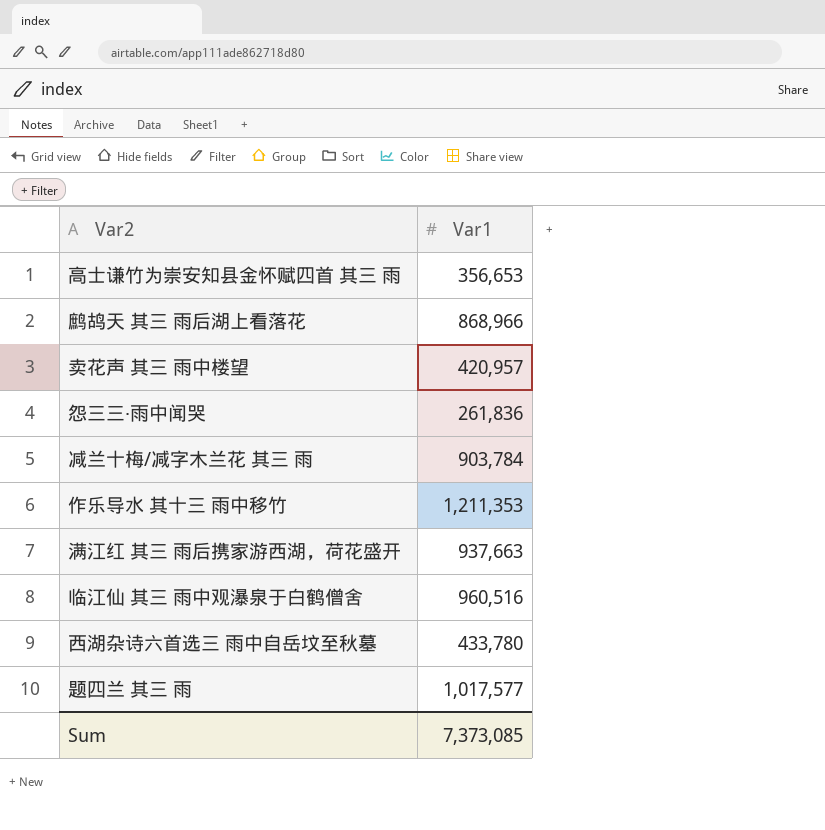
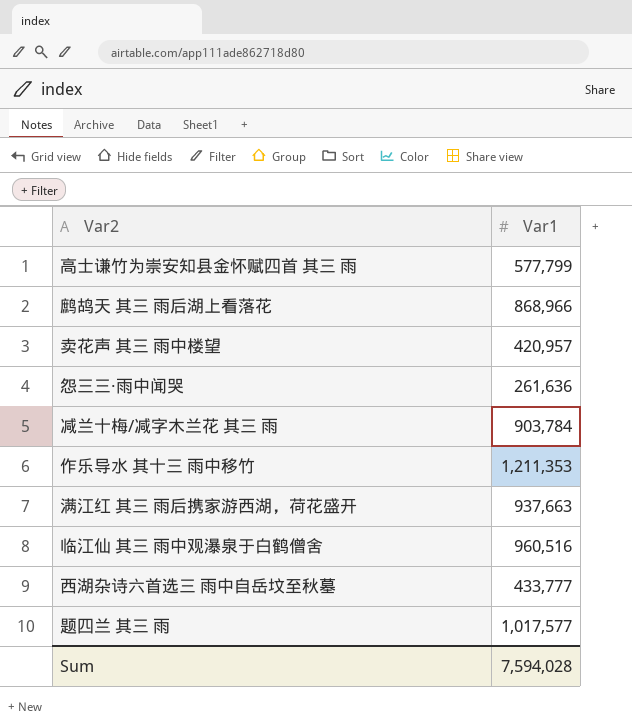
高士谦竹为崇安知县金怀赋四首 其三 雨 | Var1: 356,653 -> 577,799
怨三三·雨中闻哭 | Var1: 261,836 -> 261,636
西湖杂诗六首选三 雨中自岳坟至秋墓 | Var1: 433,780 -> 433,777
Sum | Var1: 7,373,085 -> 7,594,028

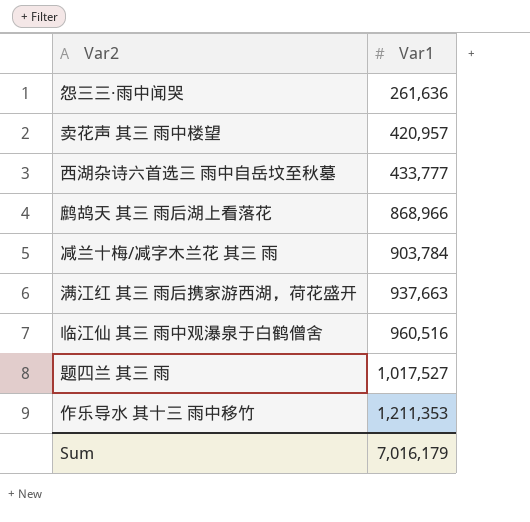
row order: none -> Var1 ascending
row 高士谦竹为崇安知县金怀赋四首 其三 雨: 577,799 -> none
题四兰 其三 雨 | Var1: 1,017,577 -> 1,017,527
Sum | Var1: 7,594,028 -> 7,016,179

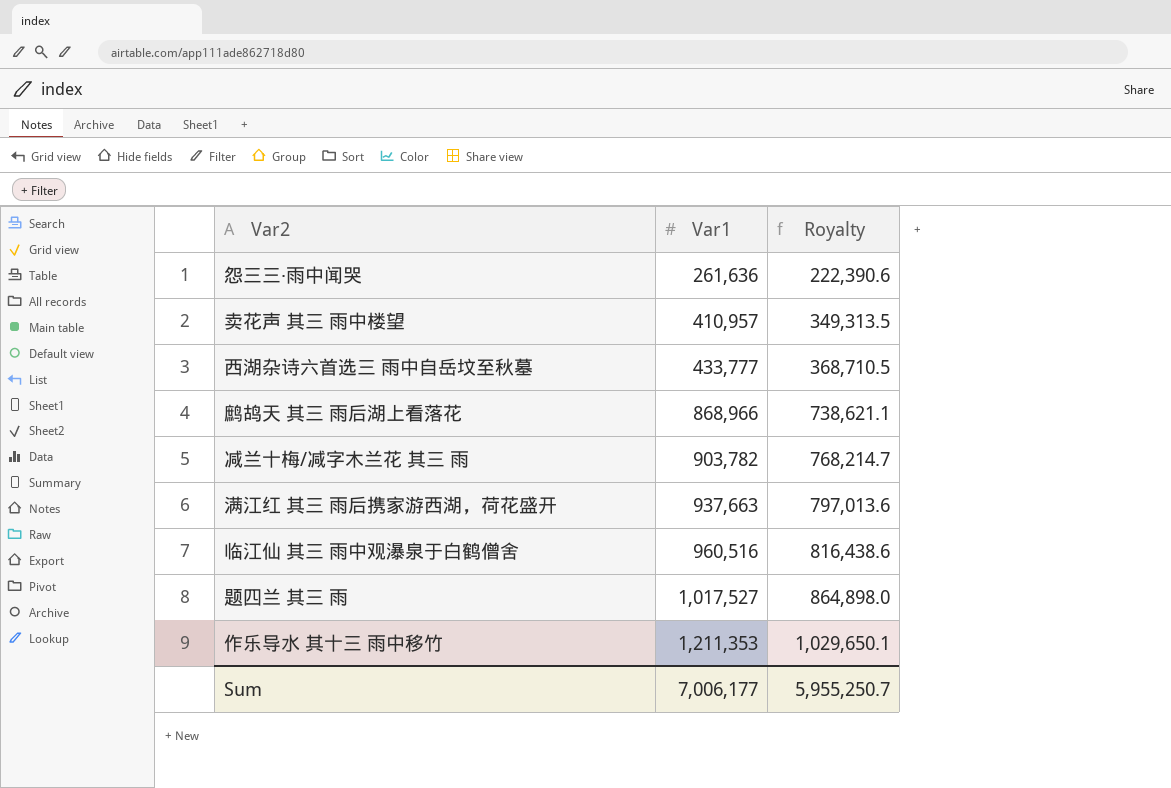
column Royalty | formula: none -> [Var1] * 0.85
卖花声 其三 雨中楼望 | Var1: 420,957 -> 410,957
减兰十梅/减字木兰花 其三 雨 | Var1: 903,784 -> 903,782
Sum | Var1: 7,016,179 -> 7,006,177

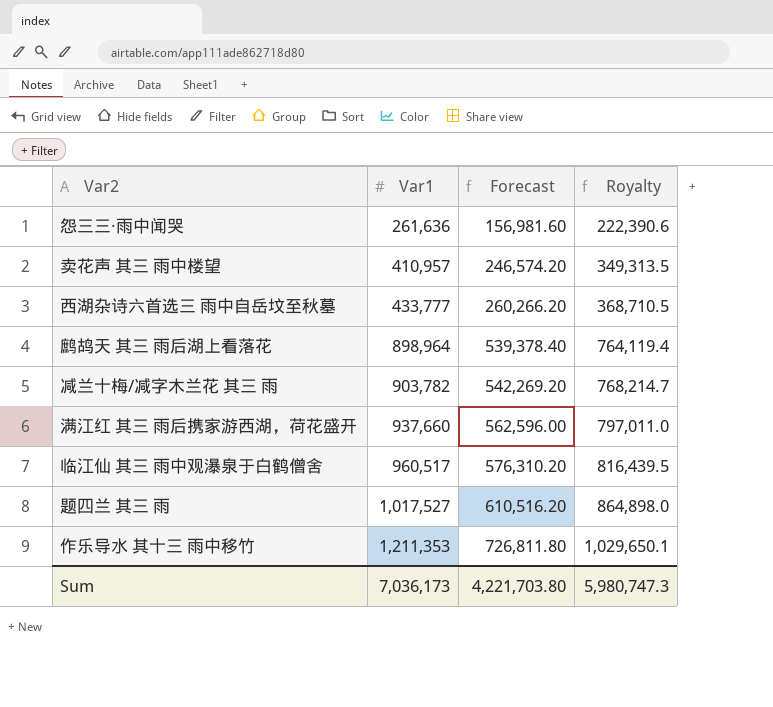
column Forecast | formula: none -> [Var1] * 0.6
鹧鸪天 其三 雨后湖上看落花 | Var1: 868,966 -> 898,964
鹧鸪天 其三 雨后湖上看落花 | Royalty: 738,621.1 -> 764,119.4
满江红 其三 雨后携家游西湖，荷花盛开 | Var1: 937,663 -> 937,660
满江红 其三 雨后携家游西湖，荷花盛开 | Royalty: 797,013.6 -> 797,011.0
临江仙 其三 雨中观瀑泉于白鹤僧舍 | Var1: 960,516 -> 960,517
临江仙 其三 雨中观瀑泉于白鹤僧舍 | Royalty: 816,438.6 -> 816,439.5
Sum | Var1: 7,006,177 -> 7,036,173
Sum | Royalty: 5,955,250.7 -> 5,980,747.3

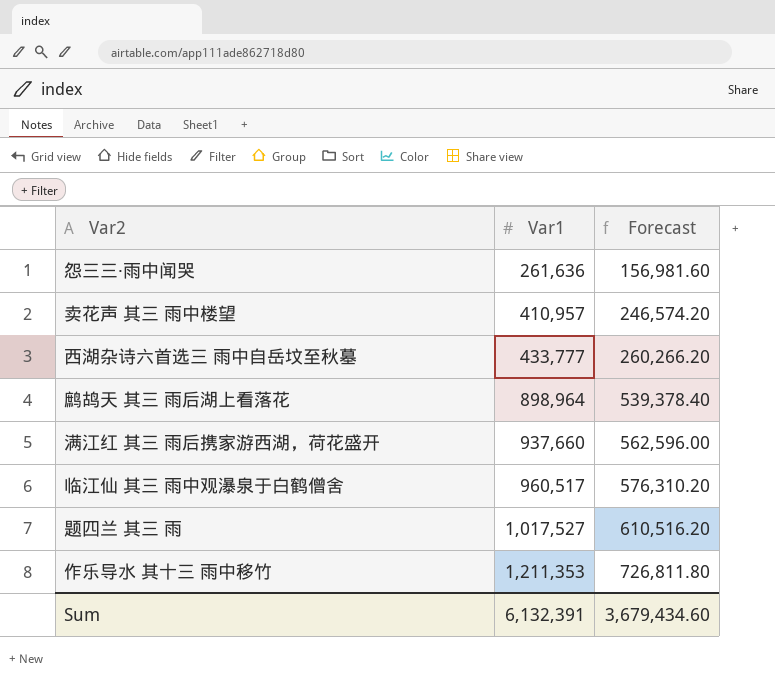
column Royalty | formula: [Var1] * 0.85 -> none
row 减兰十梅/减字木兰花 其三 雨: 903,782 | 542,269.20 | 768,214.7 -> none
Sum | Var1: 7,036,173 -> 6,132,391
Sum | Forecast: 4,221,703.80 -> 3,679,434.60

